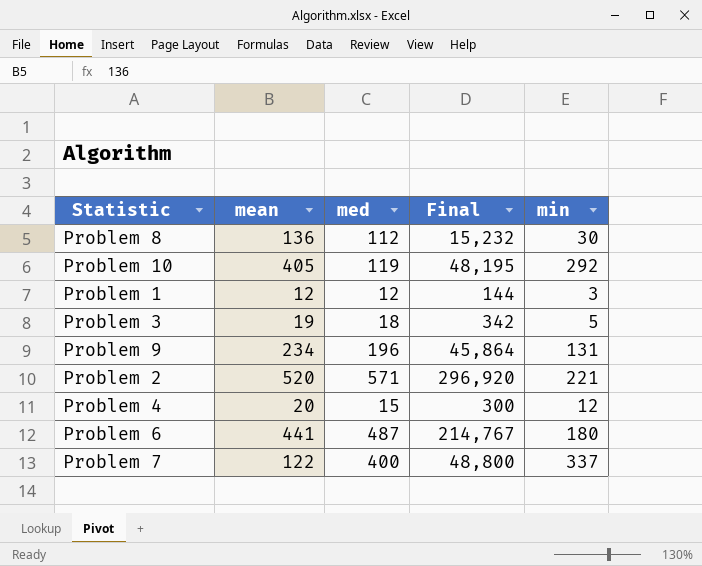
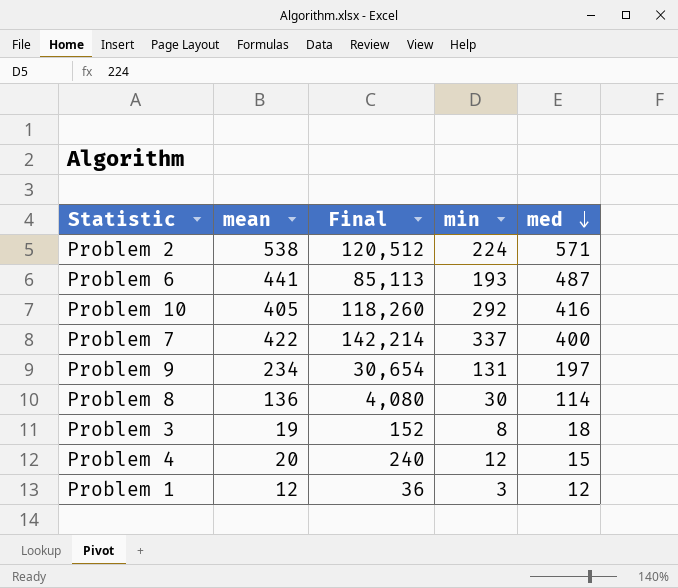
row order: none -> med descending
column Final | formula: [mean] * [med] -> [mean] * [min]
column med | position: 3 -> 5
Problem 2 | mean: 520 -> 538
Problem 2 | min: 221 -> 224
Problem 6 | min: 180 -> 193
Problem 10 | med: 119 -> 416
Problem 7 | mean: 122 -> 422
Problem 9 | med: 196 -> 197
Problem 8 | med: 112 -> 114
Problem 3 | min: 5 -> 8

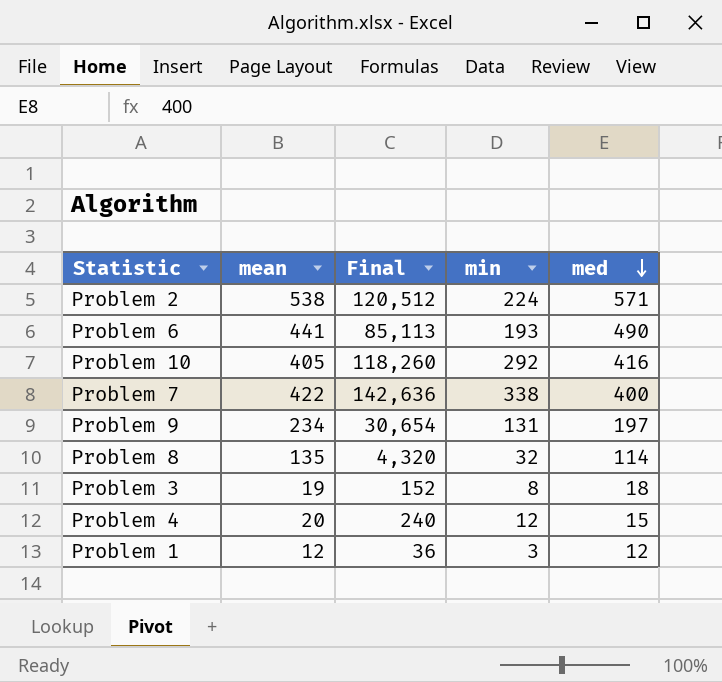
Problem 6 | med: 487 -> 490
Problem 7 | Final: 142,214 -> 142,636
Problem 7 | min: 337 -> 338
Problem 8 | mean: 136 -> 135
Problem 8 | Final: 4,080 -> 4,320
Problem 8 | min: 30 -> 32

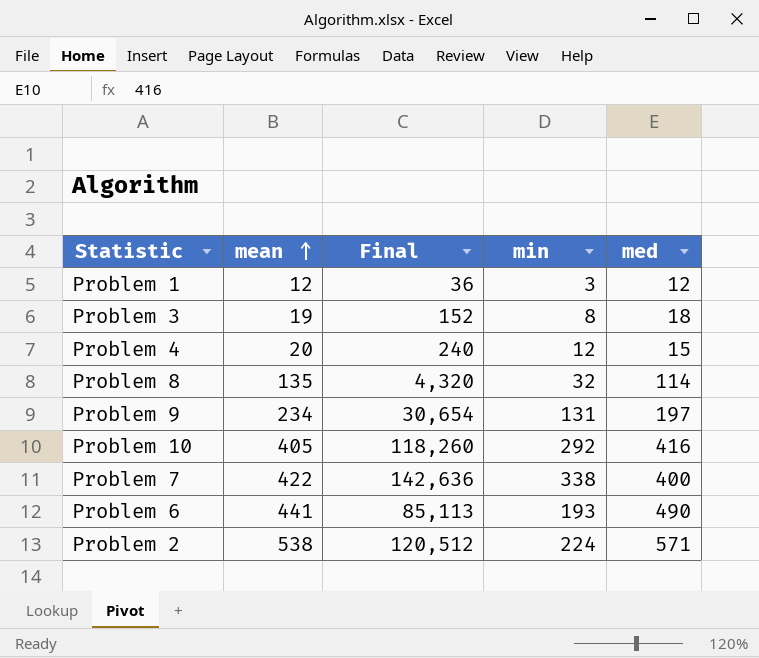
row order: med descending -> mean ascending

